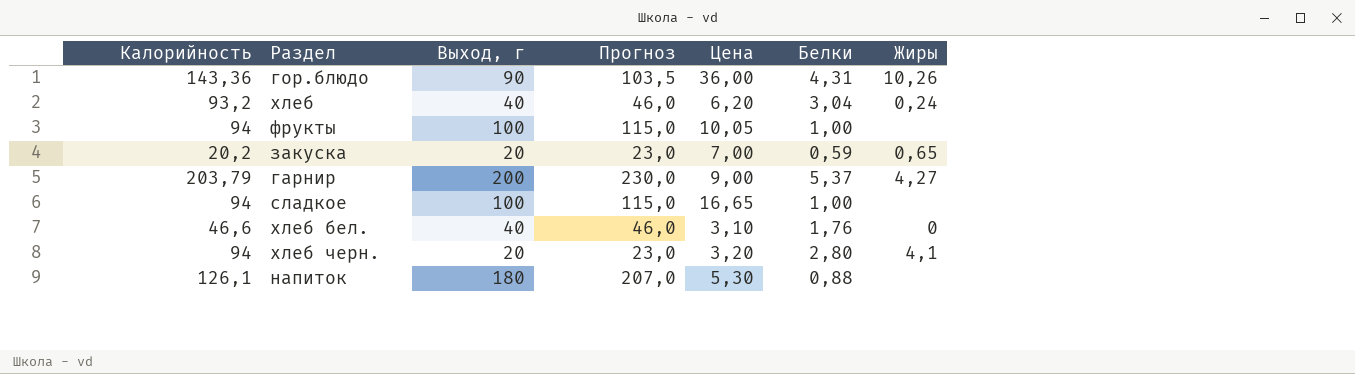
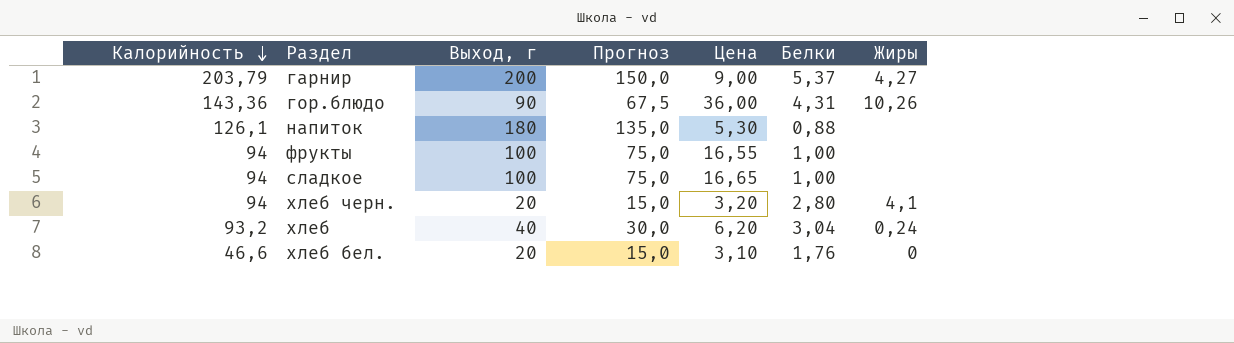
row order: none -> Калорийность descending
column Прогноз | formula: [Выход, г] * 1,15 -> [Выход, г] * 0,75
row закуска: 20,2 | 20 | 23,0 | 7,00 | 0,59 | 0,65 -> none
фрукты | Цена: 10,05 -> 16,55
хлеб бел. | Выход, г: 40 -> 20

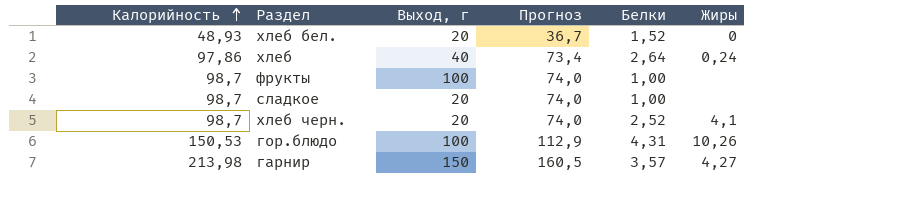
row order: Калорийность descending -> Калорийность ascending
column Цена | position: 5 -> none
column Прогноз | formula: [Выход, г] * 0,75 -> [Калорийность] * 0,75
row напиток: 126,1 | 180 | 135,0 | 5,30 | 0,88 | none -> none
хлеб бел. | Калорийность: 46,6 -> 48,93
хлеб бел. | Белки: 1,76 -> 1,52
хлеб | Калорийность: 93,2 -> 97,86
хлеб | Белки: 3,04 -> 2,64
фрукты | Калорийность: 94 -> 98,7
сладкое | Калорийность: 94 -> 98,7
сладкое | Выход, г: 100 -> 20
хлеб черн. | Калорийность: 94 -> 98,7
хлеб черн. | Белки: 2,80 -> 2,52
гор.блюдо | Калорийность: 143,36 -> 150,53
гор.блюдо | Выход, г: 90 -> 100
гарнир | Калорийность: 203,79 -> 213,98
гарнир | Выход, г: 200 -> 150
гарнир | Белки: 5,37 -> 3,57

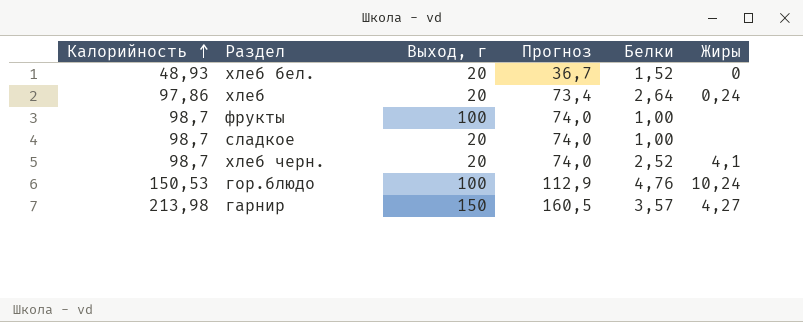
хлеб | Выход, г: 40 -> 20
гор.блюдо | Белки: 4,31 -> 4,76
гор.блюдо | Жиры: 10,26 -> 10,24

